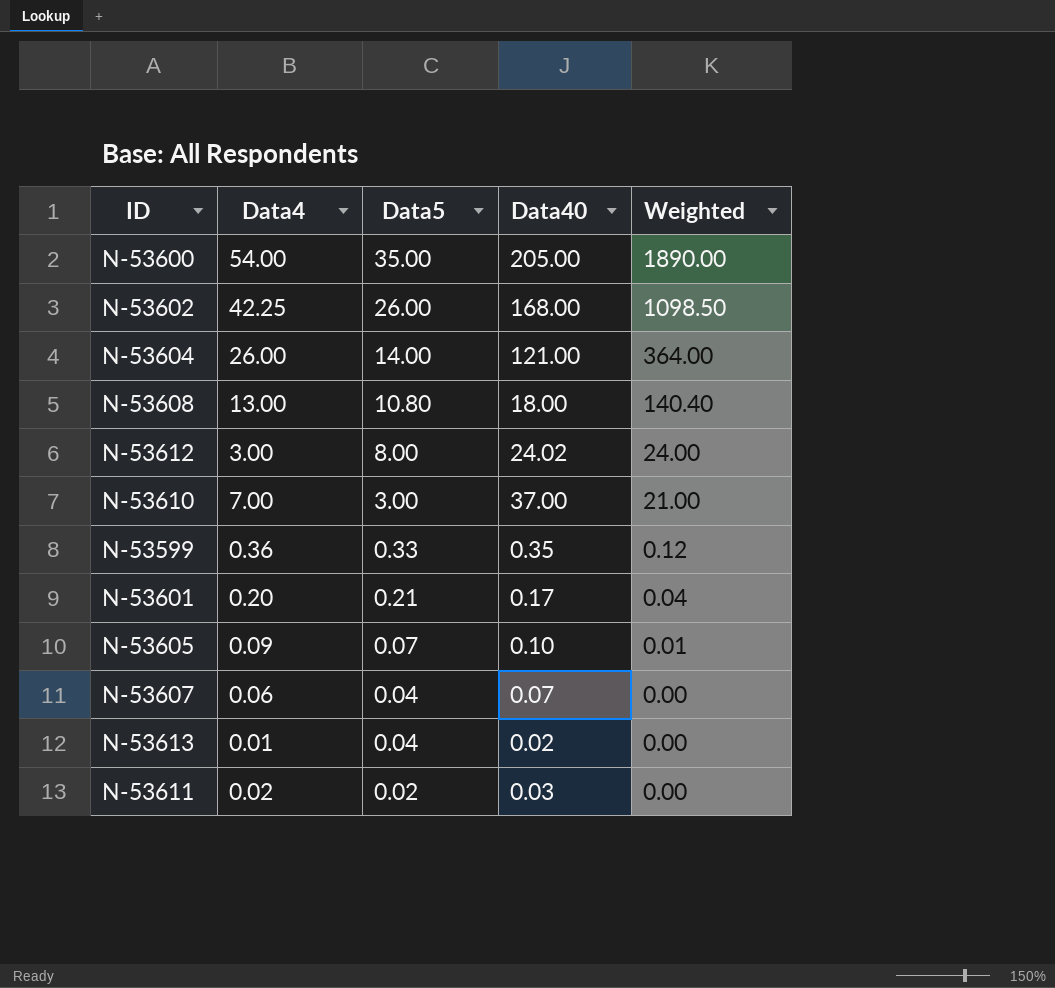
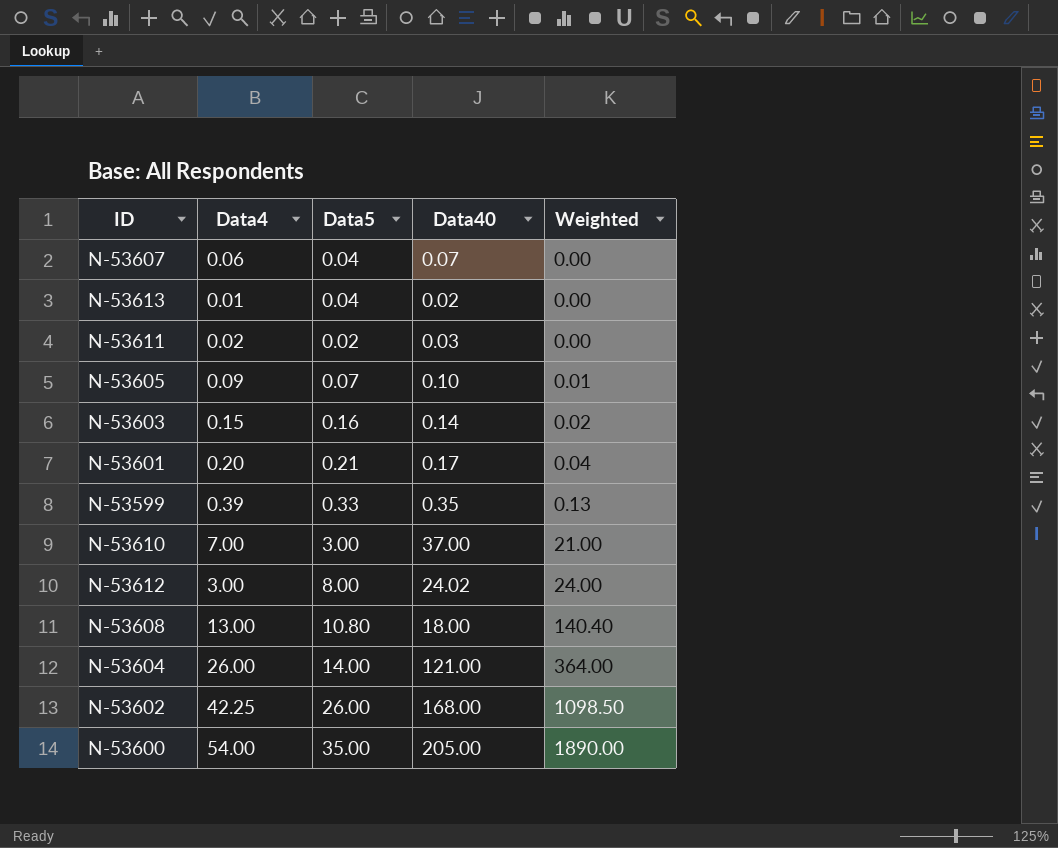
row order: Data5 descending -> Weighted ascending
row N-53603: none -> 0.15 | 0.16 | 0.14 | 0.02
N-53599 | Data4: 0.36 -> 0.39
N-53599 | Weighted: 0.12 -> 0.13

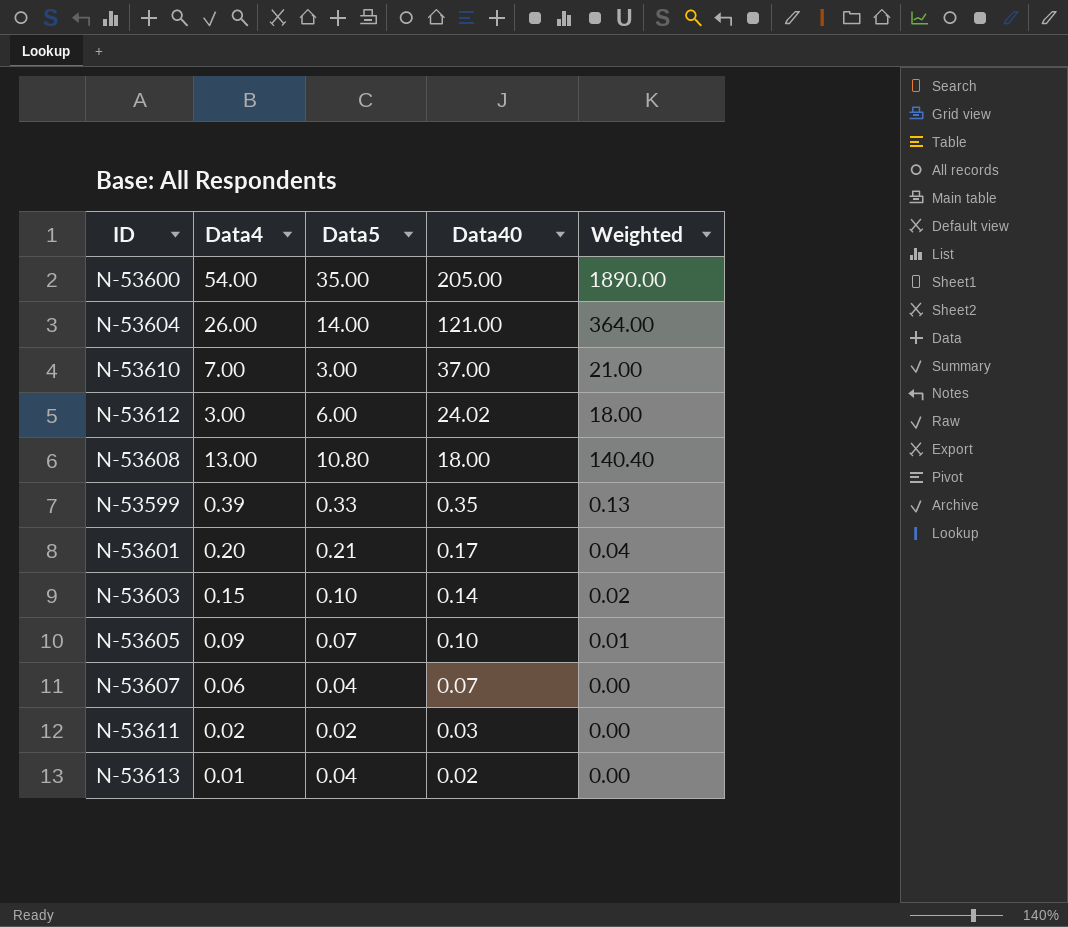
row order: Weighted ascending -> Data40 descending
row N-53602: 42.25 | 26.00 | 168.00 | 1098.50 -> none
N-53612 | Data5: 8.00 -> 6.00
N-53612 | Weighted: 24.00 -> 18.00
N-53603 | Data5: 0.16 -> 0.10

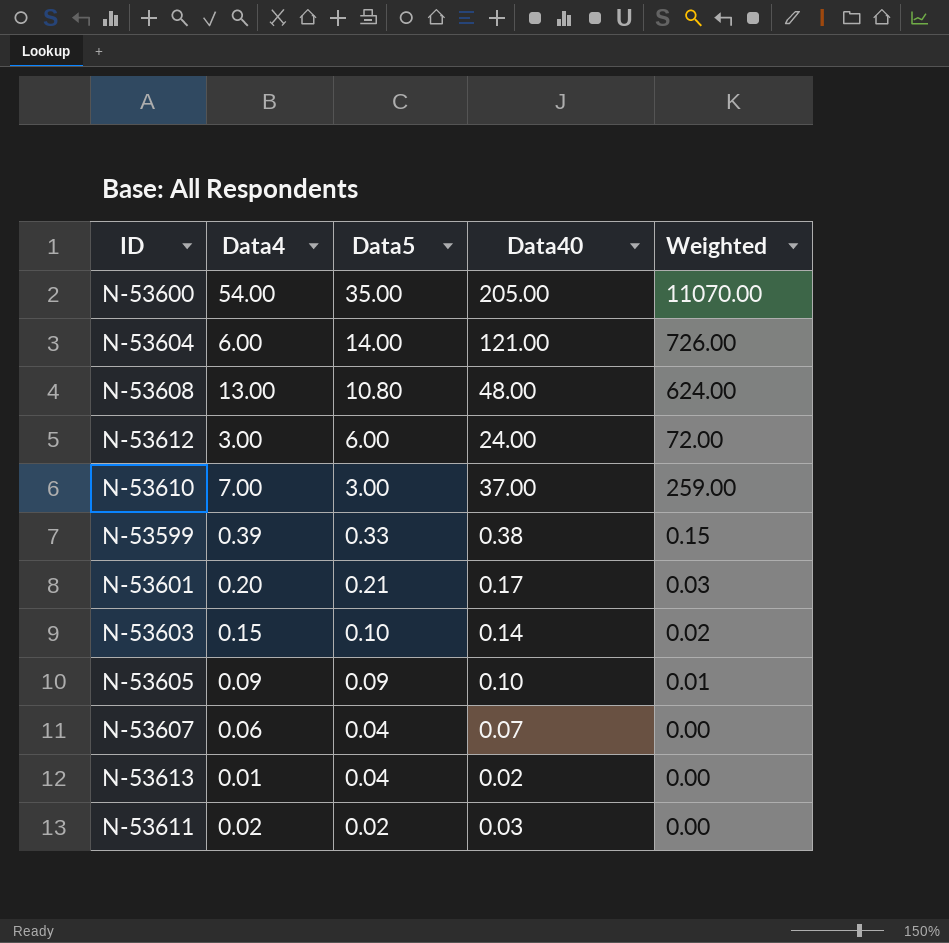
row order: Data40 descending -> Data5 descending
column Weighted | formula: [Data4] * [Data5] -> [Data4] * [Data40]
N-53604 | Data4: 26.00 -> 6.00
N-53608 | Data40: 18.00 -> 48.00
N-53612 | Data40: 24.02 -> 24.00
N-53599 | Data40: 0.35 -> 0.38
N-53605 | Data5: 0.07 -> 0.09

